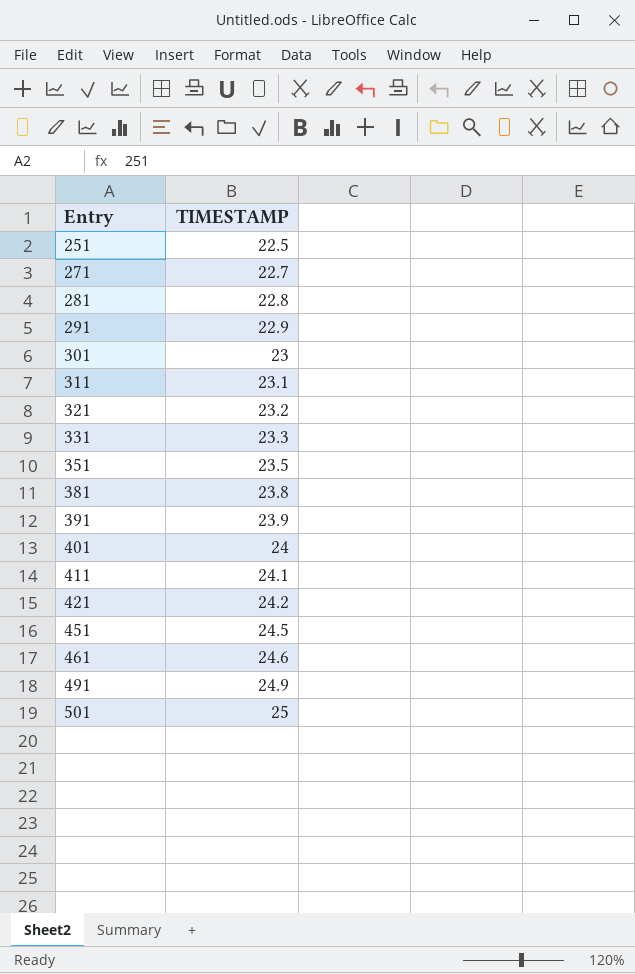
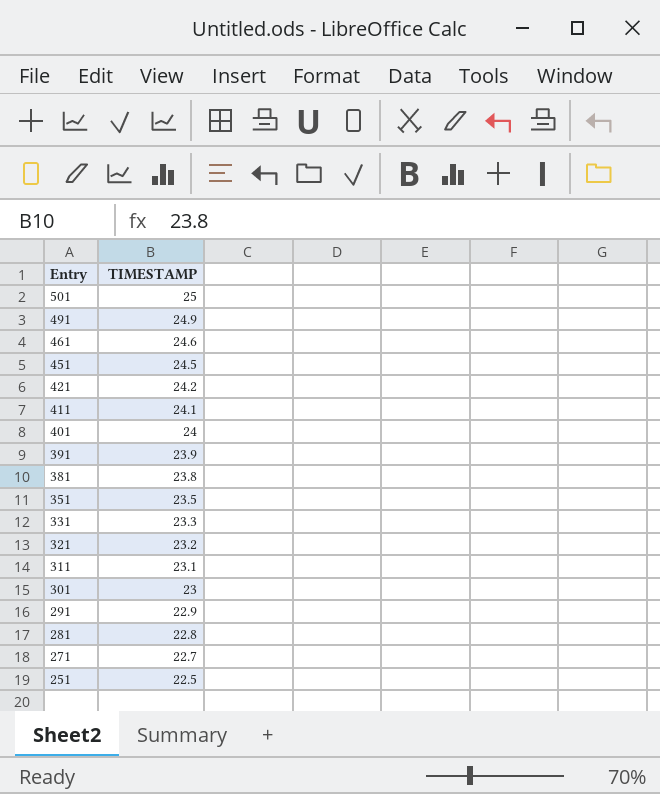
row order: Entry ascending -> Entry descending

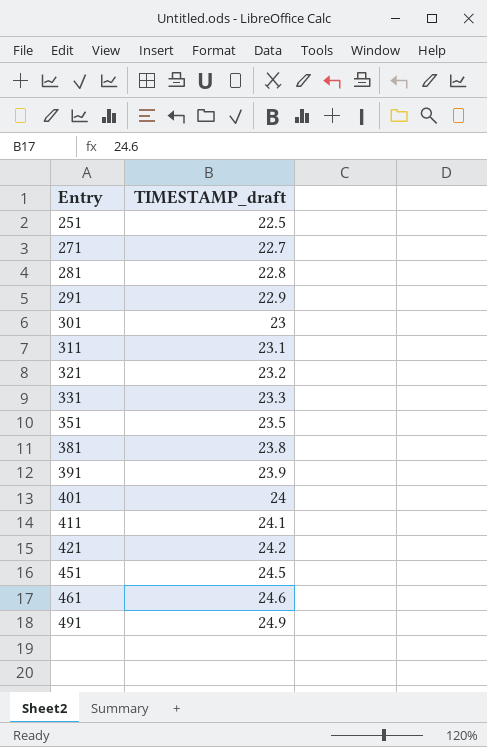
row order: Entry descending -> Entry ascending
column name: TIMESTAMP -> TIMESTAMP_draft
row 501: 25 -> none

